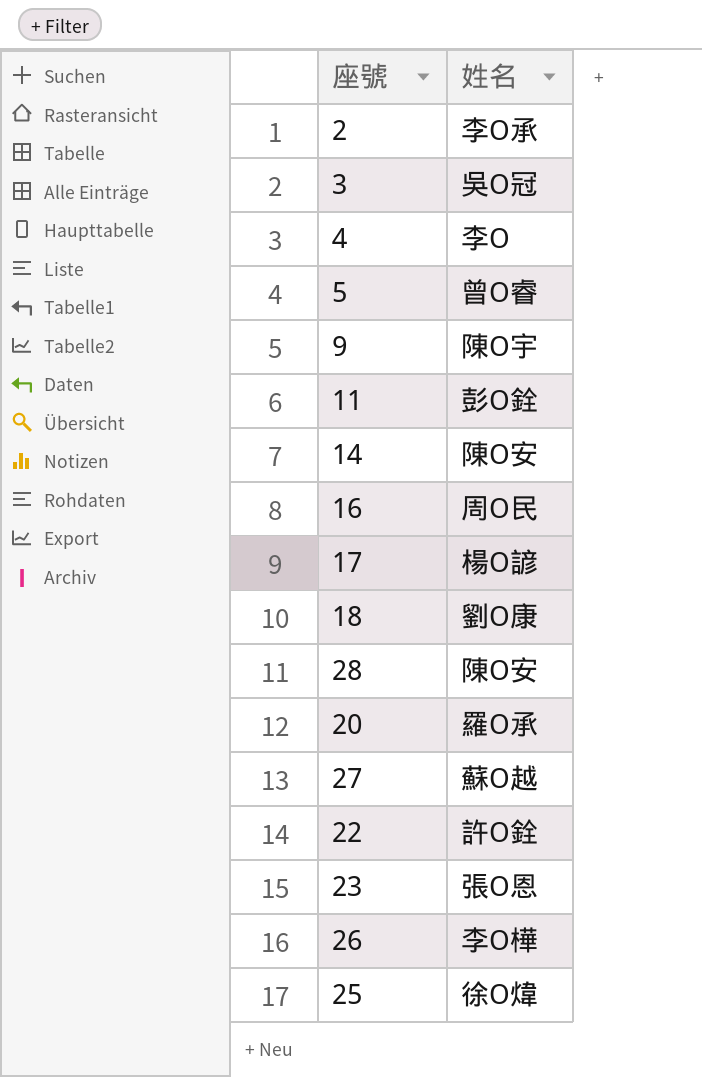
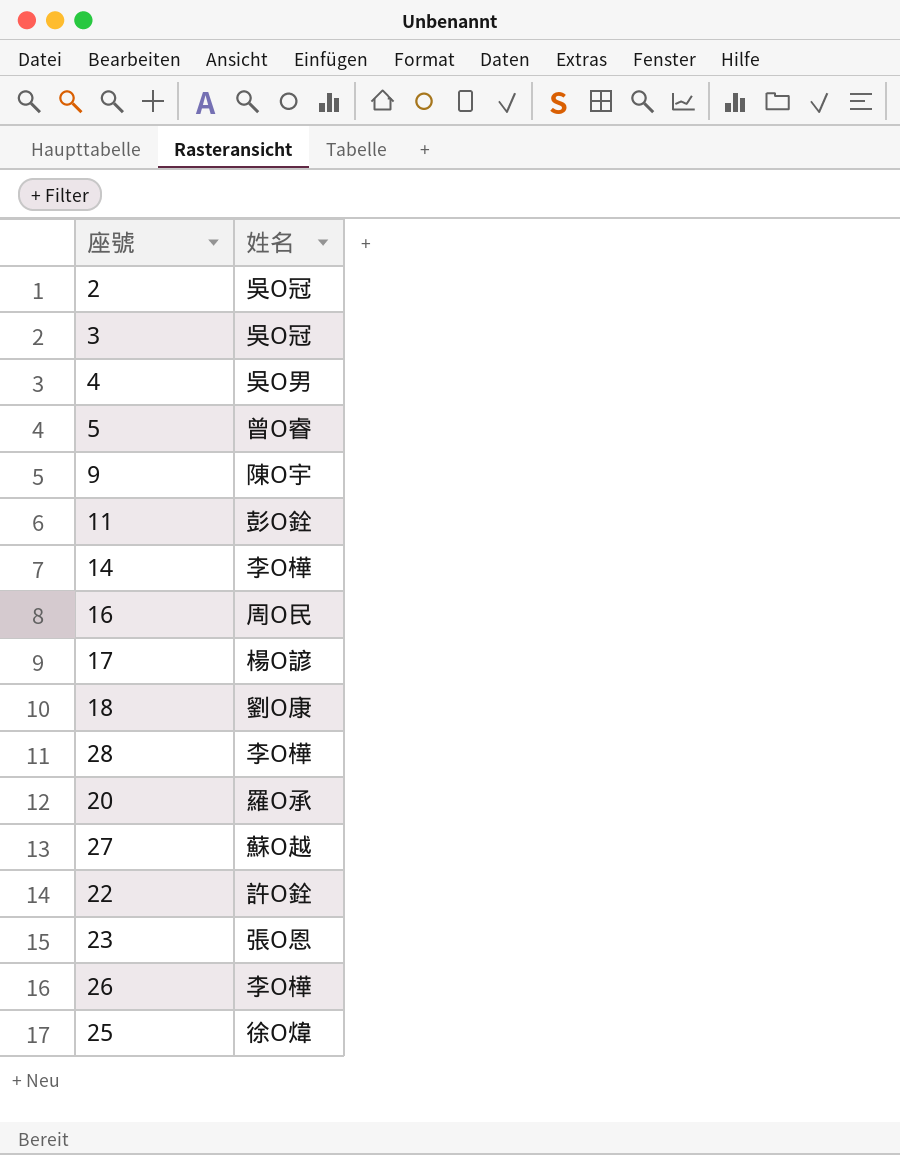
2 | 姓名: 李O承 -> 吳O冠
4 | 姓名: 李O -> 吳O男
14 | 姓名: 陳O安 -> 李O樺
28 | 姓名: 陳O安 -> 李O樺

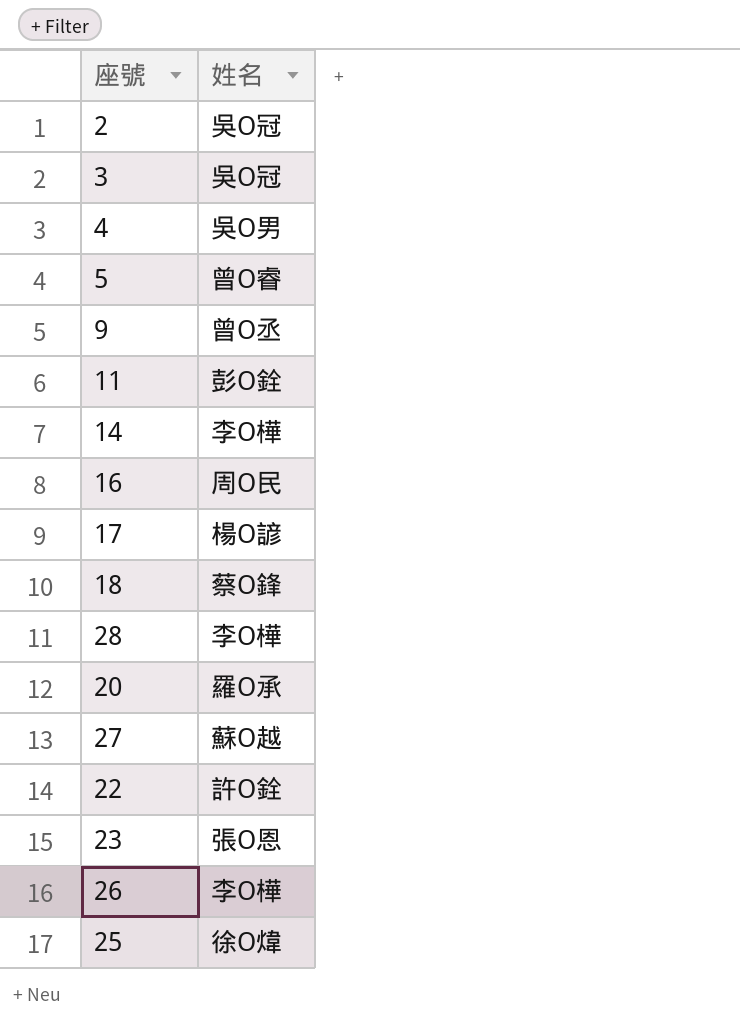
9 | 姓名: 陳O宇 -> 曾O丞
18 | 姓名: 劉O康 -> 蔡O鋒

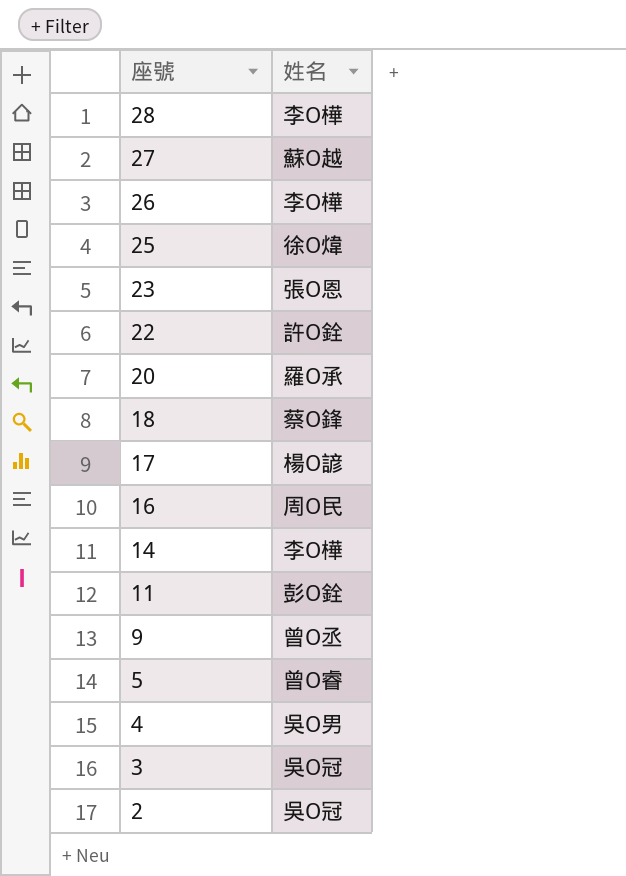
row order: none -> 座號 descending

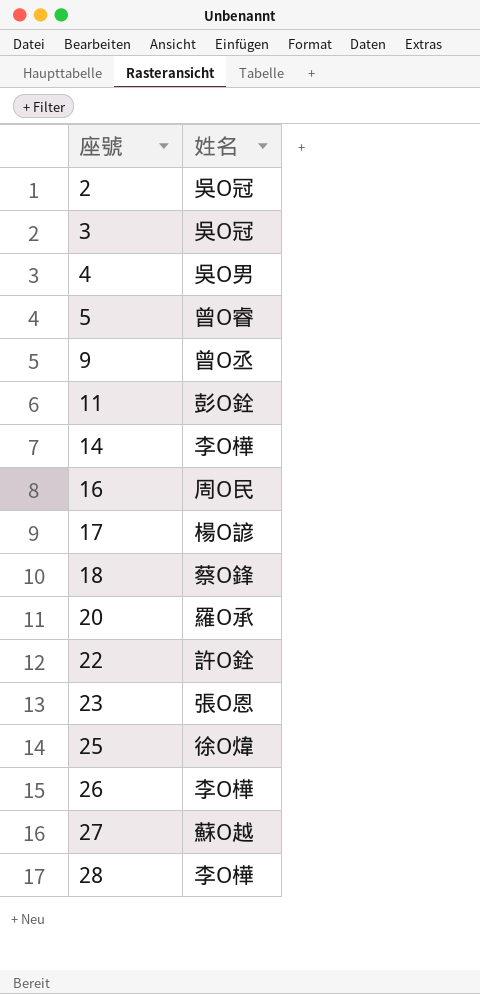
row order: 座號 descending -> 座號 ascending

